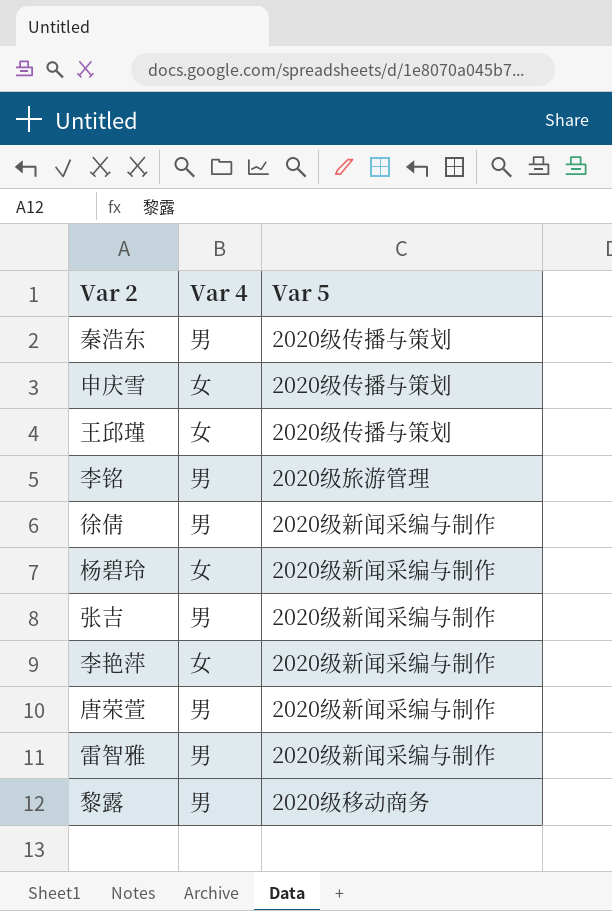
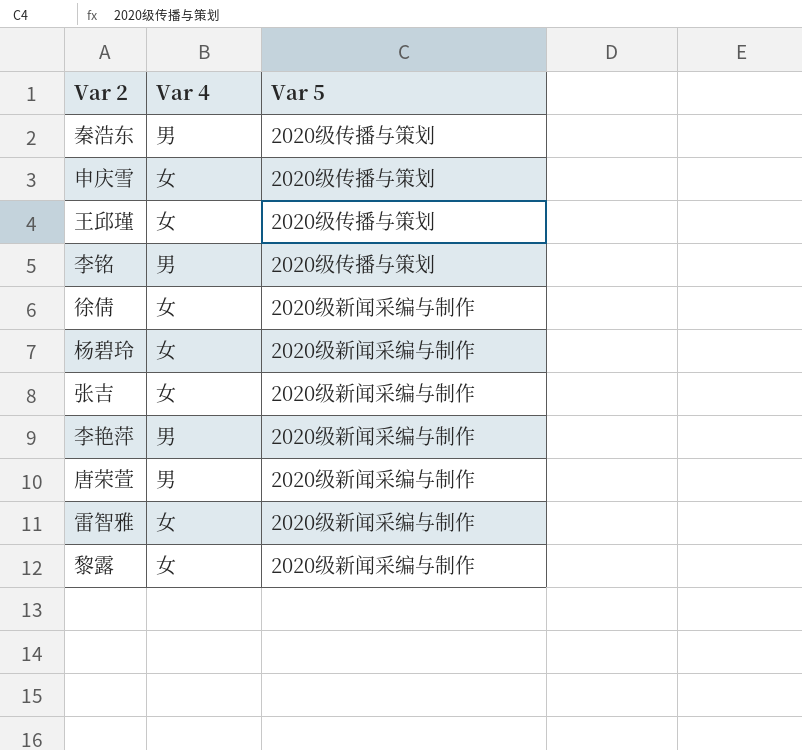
李铭 | Var 5: 2020级旅游管理 -> 2020级传播与策划
徐倩 | Var 4: 男 -> 女
张吉 | Var 4: 男 -> 女
李艳萍 | Var 4: 女 -> 男
雷智雅 | Var 4: 男 -> 女
黎露 | Var 4: 男 -> 女
黎露 | Var 5: 2020级移动商务 -> 2020级新闻采编与制作

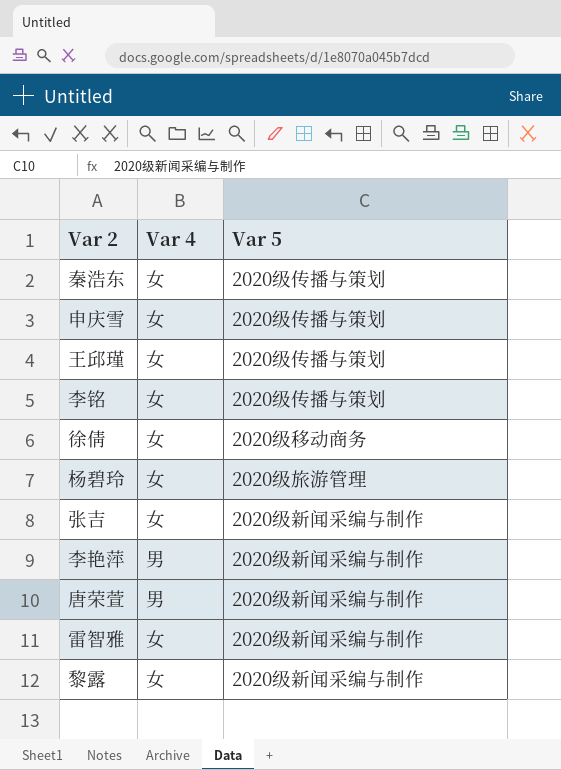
秦浩东 | Var 4: 男 -> 女
李铭 | Var 4: 男 -> 女
徐倩 | Var 5: 2020级新闻采编与制作 -> 2020级移动商务
杨碧玲 | Var 5: 2020级新闻采编与制作 -> 2020级旅游管理

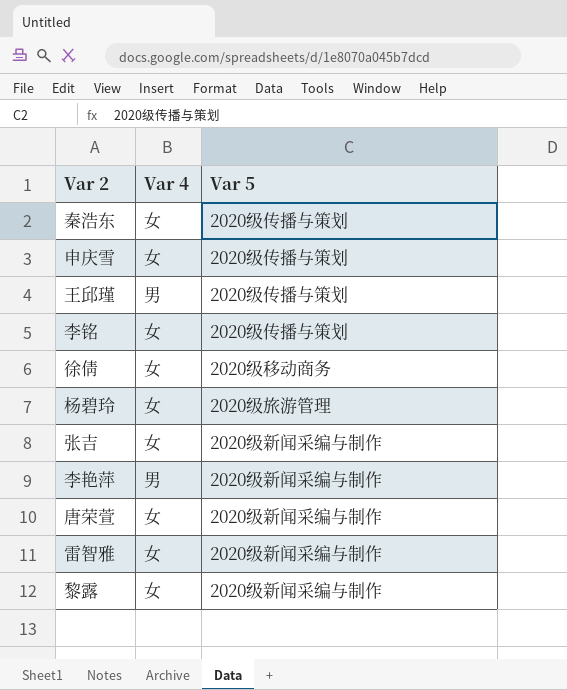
王邱瑾 | Var 4: 女 -> 男
唐荣萱 | Var 4: 男 -> 女

